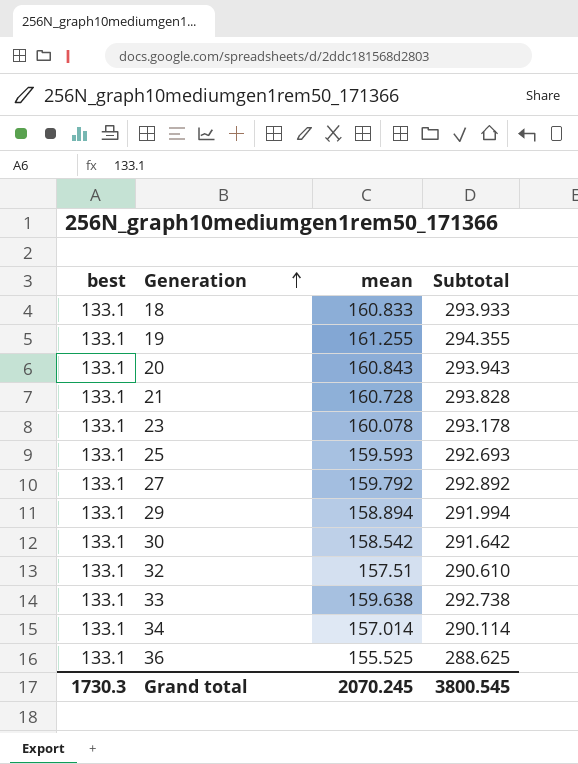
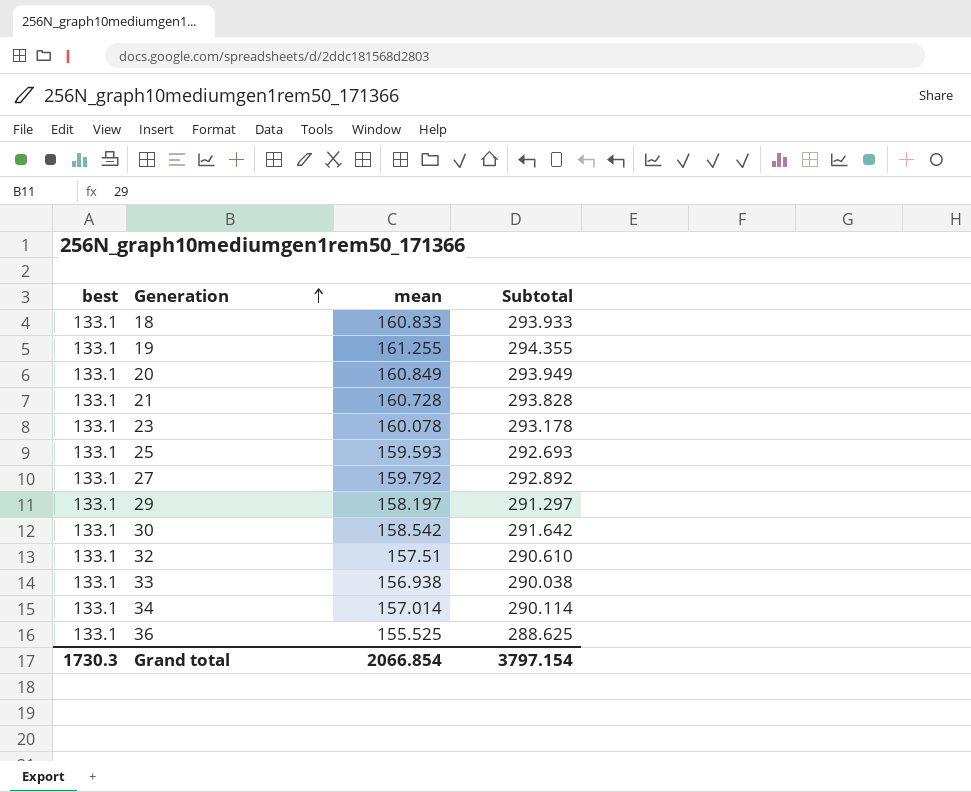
20 | mean: 160.843 -> 160.849
20 | Subtotal: 293.943 -> 293.949
29 | mean: 158.894 -> 158.197
29 | Subtotal: 291.994 -> 291.297
33 | mean: 159.638 -> 156.938
33 | Subtotal: 292.738 -> 290.038
Grand total | mean: 2070.245 -> 2066.854
Grand total | Subtotal: 3800.545 -> 3797.154

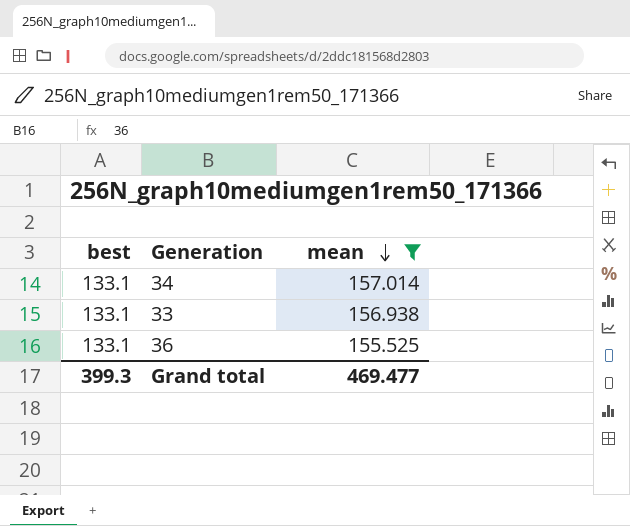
filter: none -> mean <= 157.014
row order: Generation ascending -> mean descending
column Subtotal | formula: [best] + [mean] -> none
Grand total | best: 1730.3 -> 399.3
Grand total | mean: 2066.854 -> 469.477

